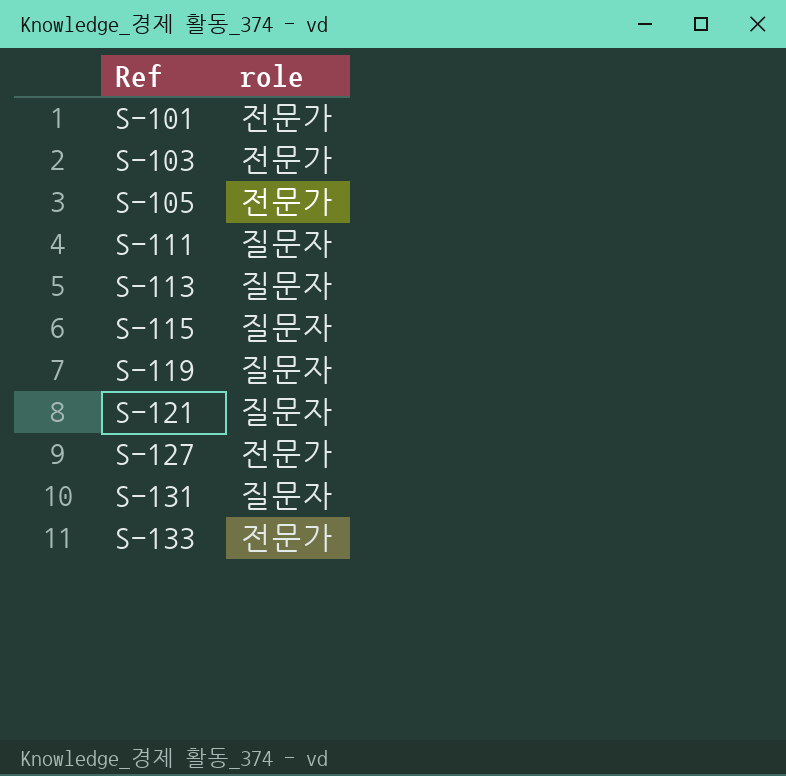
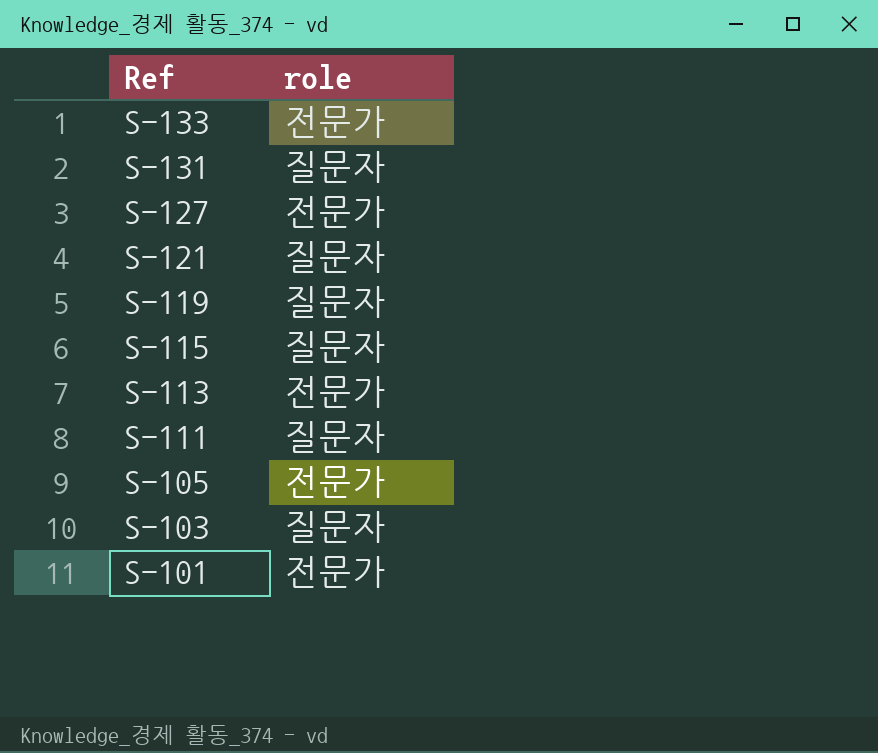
row order: Ref ascending -> Ref descending
S-113 | role: 질문자 -> 전문가
S-103 | role: 전문가 -> 질문자

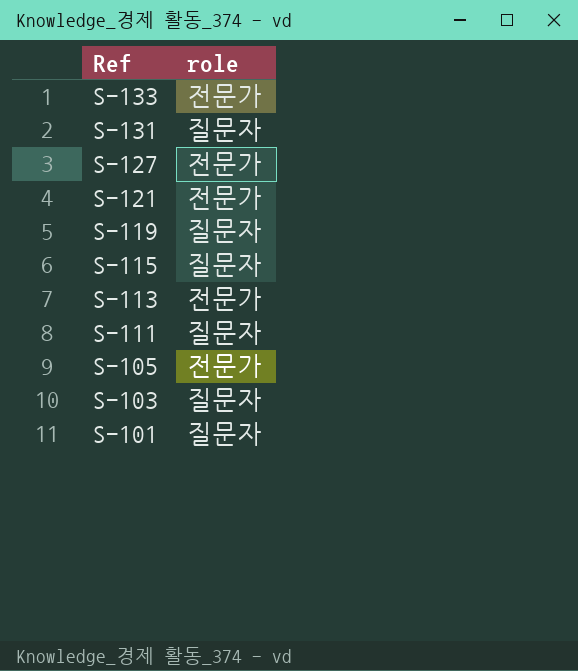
S-121 | role: 질문자 -> 전문가
S-101 | role: 전문가 -> 질문자

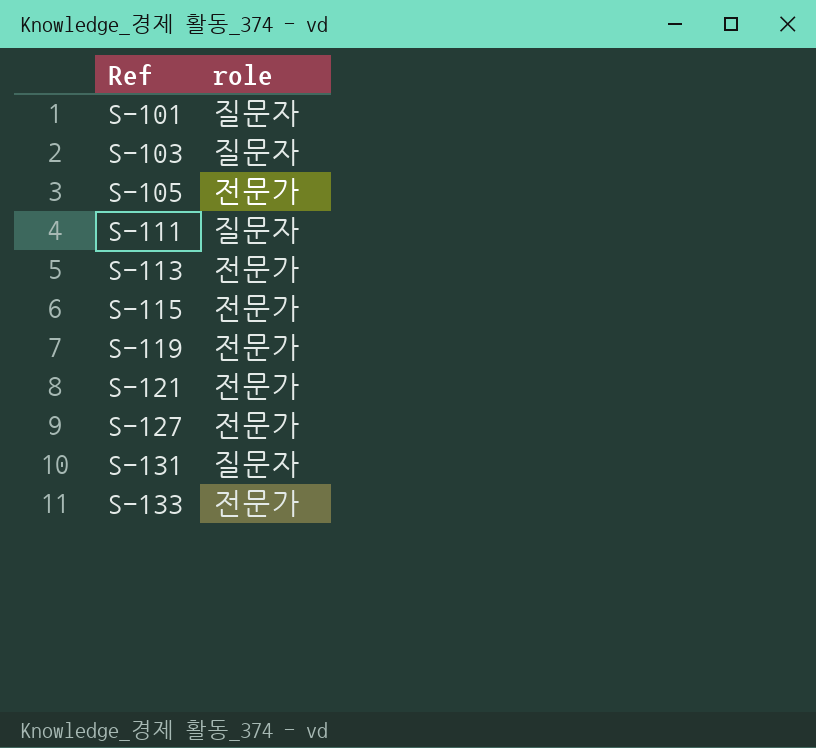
row order: Ref descending -> Ref ascending
S-115 | role: 질문자 -> 전문가
S-119 | role: 질문자 -> 전문가

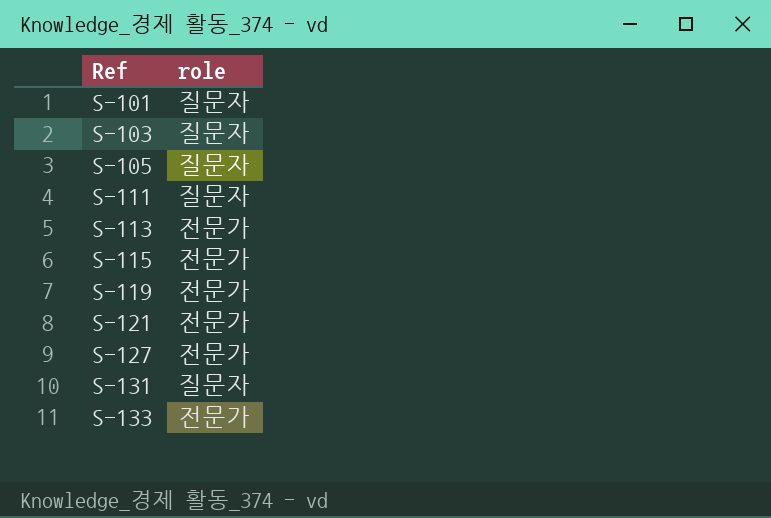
S-105 | role: 전문가 -> 질문자

